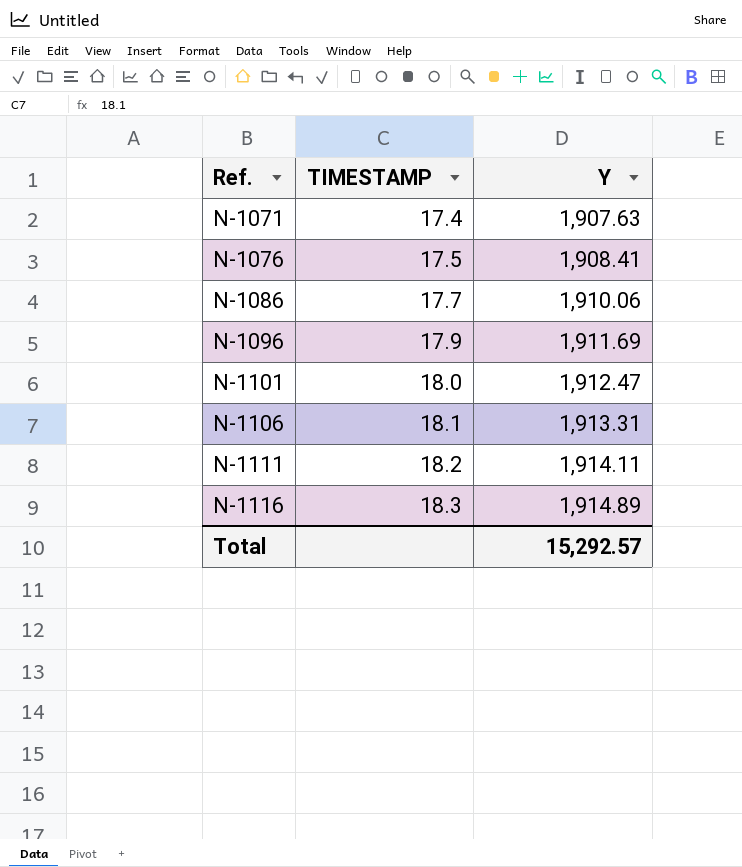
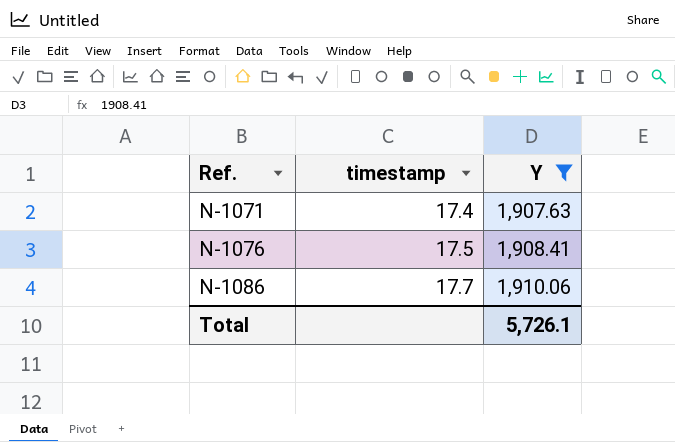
filter: none -> Y <= 1,910.06
column name: TIMESTAMP -> timestamp
Total | Y: 15,292.57 -> 5,726.1

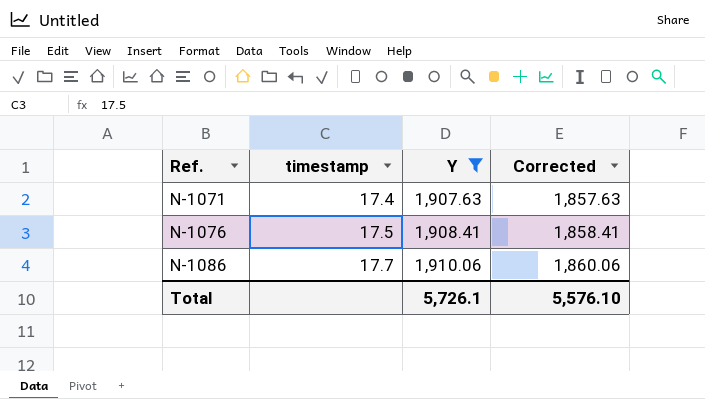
column Corrected | formula: none -> [Y] - 50

